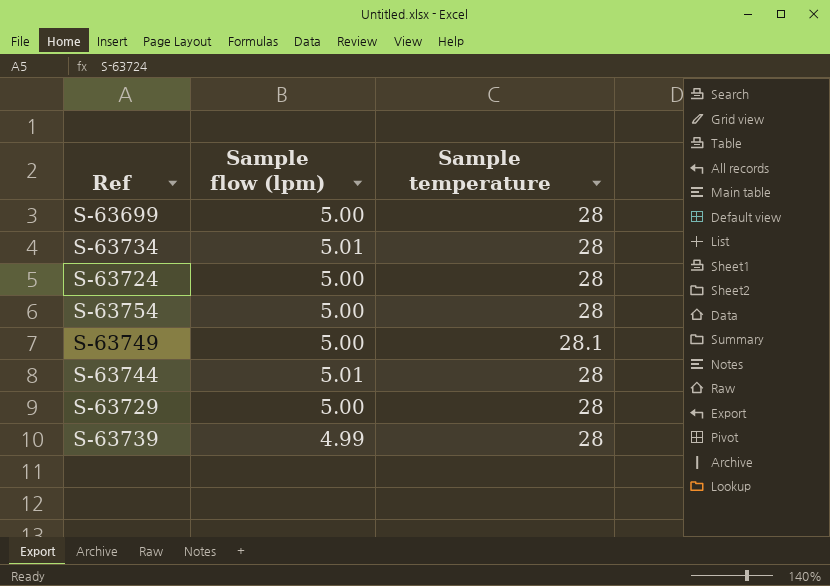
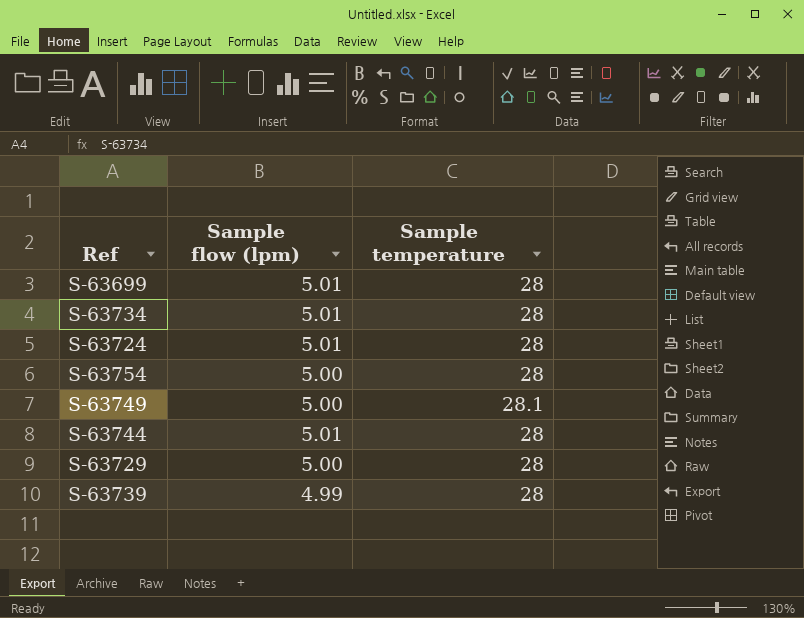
S-63699 | Sample flow (lpm): 5.00 -> 5.01
S-63724 | Sample flow (lpm): 5.00 -> 5.01

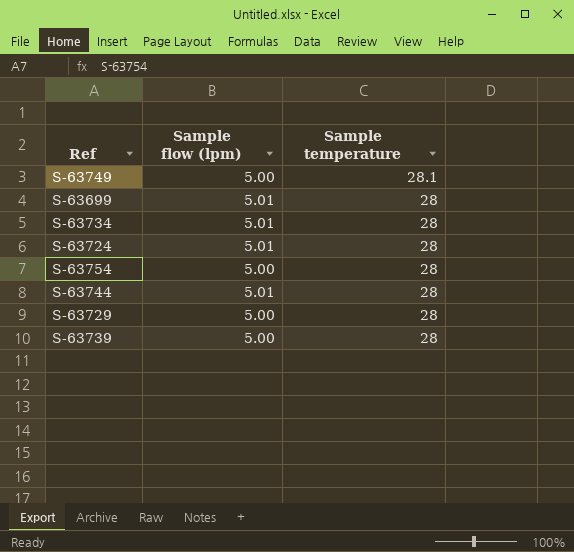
row order: none -> Sample temperature descending
S-63739 | Sample flow (lpm): 4.99 -> 5.00

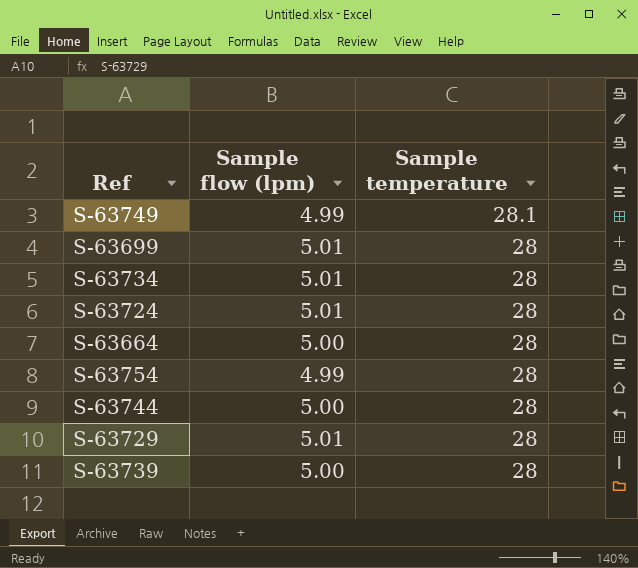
S-63749 | Sample flow (lpm): 5.00 -> 4.99
row S-63664: none -> 5.00 | 28
S-63754 | Sample flow (lpm): 5.00 -> 4.99
S-63744 | Sample flow (lpm): 5.01 -> 5.00
S-63729 | Sample flow (lpm): 5.00 -> 5.01

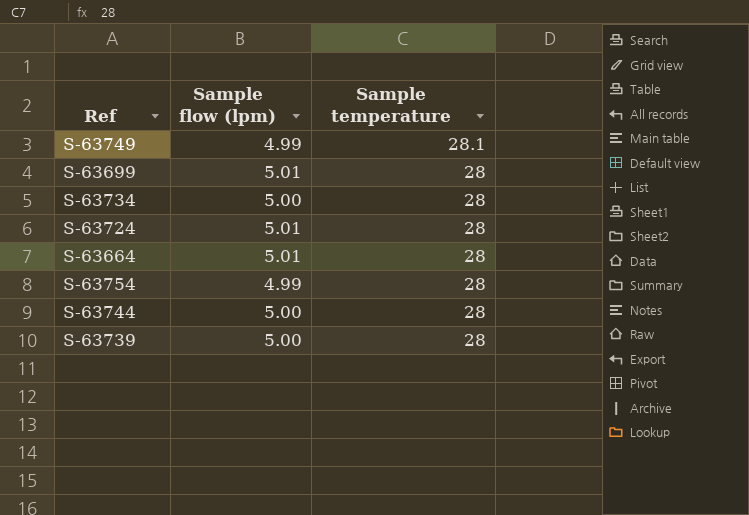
row S-63729: 5.01 | 28 -> none
S-63734 | Sample flow (lpm): 5.01 -> 5.00
S-63664 | Sample flow (lpm): 5.00 -> 5.01

